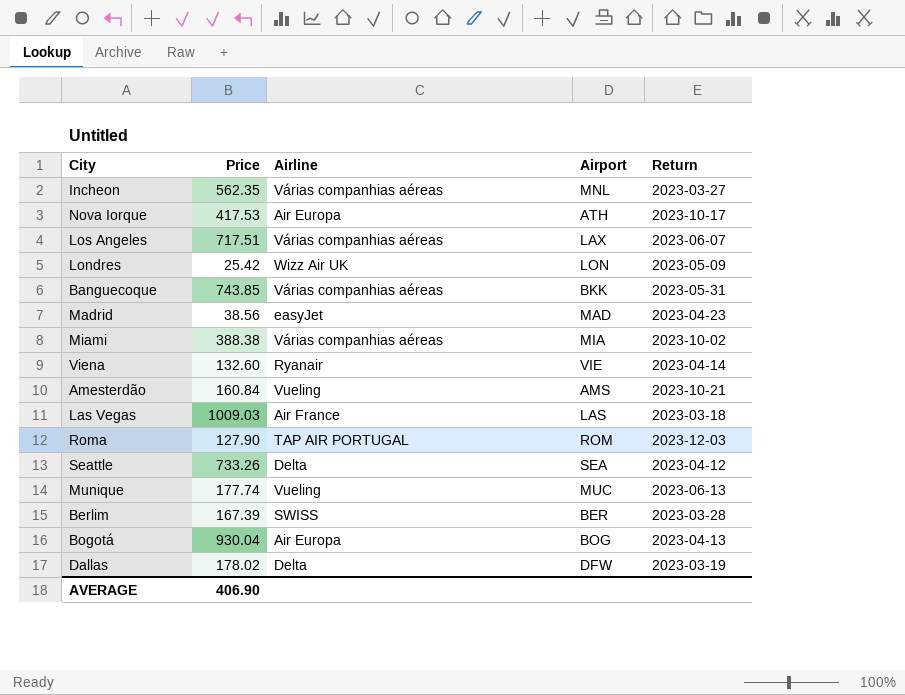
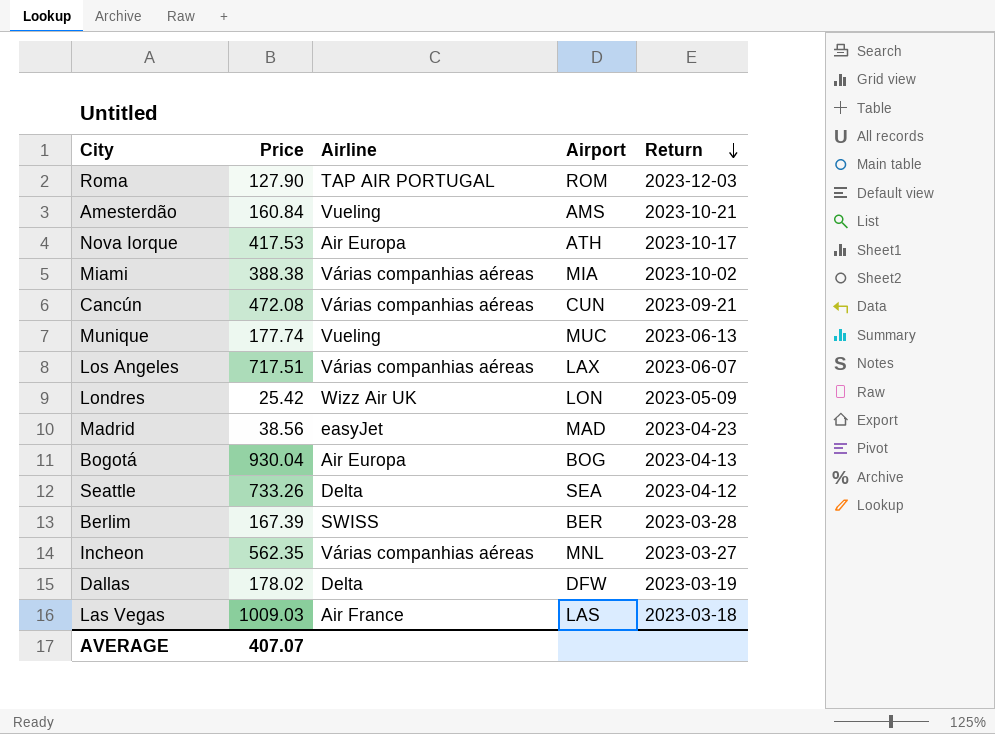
row order: none -> Return descending
row Banguecoque: 743.85 | Várias companhias aéreas | BKK | 2023-05-31 -> none
row Viena: 132.60 | Ryanair | VIE | 2023-04-14 -> none
row Cancún: none -> 472.08 | Várias companhias aéreas | CUN | 2023-09-21
AVERAGE | Price: 406.90 -> 407.07

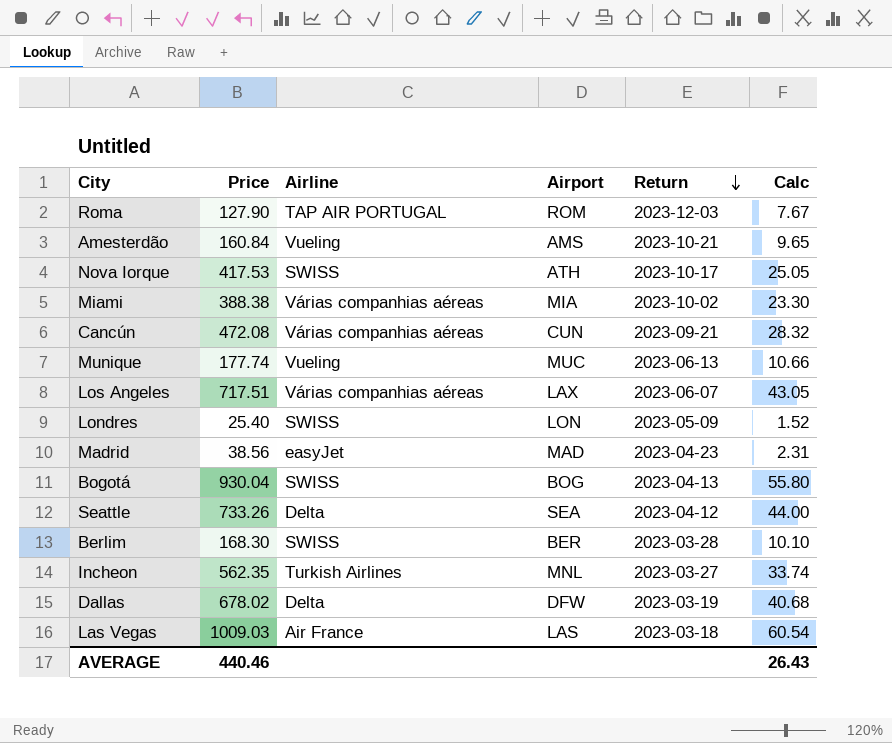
column Calc | formula: none -> [Price] * 0.06
Nova Iorque | Airline: Air Europa -> SWISS
Londres | Price: 25.42 -> 25.40
Londres | Airline: Wizz Air UK -> SWISS
Bogotá | Airline: Air Europa -> SWISS
Berlim | Price: 167.39 -> 168.30
Incheon | Airline: Várias companhias aéreas -> Turkish Airlines
Dallas | Price: 178.02 -> 678.02
AVERAGE | Price: 407.07 -> 440.46

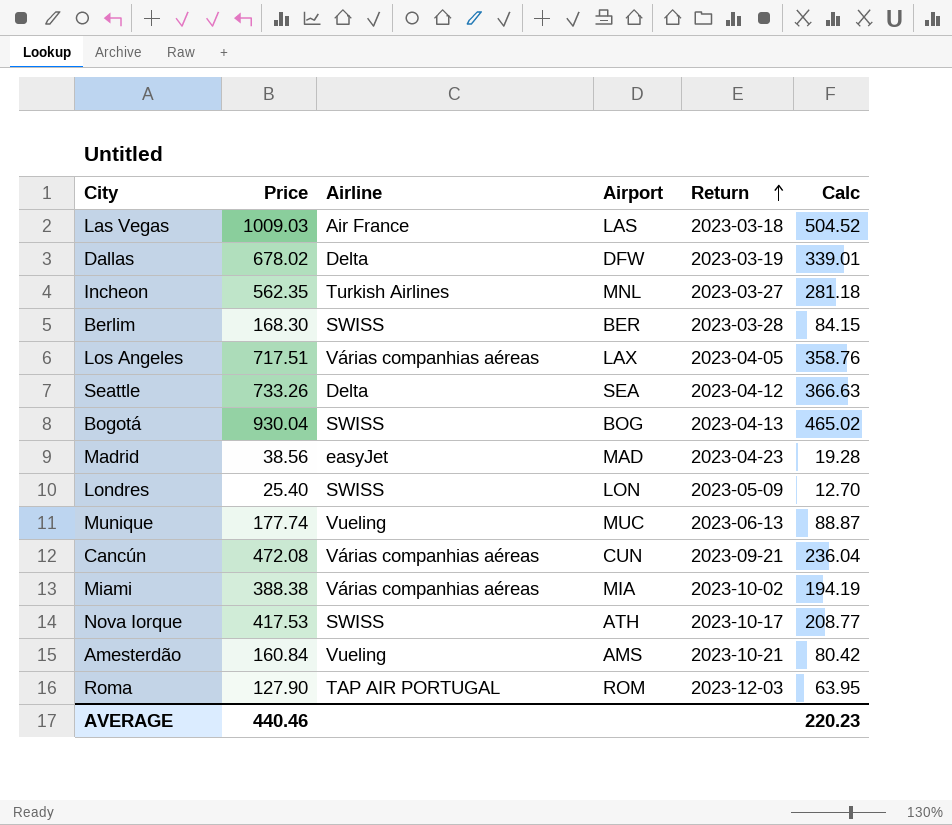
row order: Return descending -> Return ascending
column Calc | formula: [Price] * 0.06 -> [Price] * 0.5
Los Angeles | Return: 2023-06-07 -> 2023-04-05
AVERAGE | Calc: 26.43 -> 220.23

